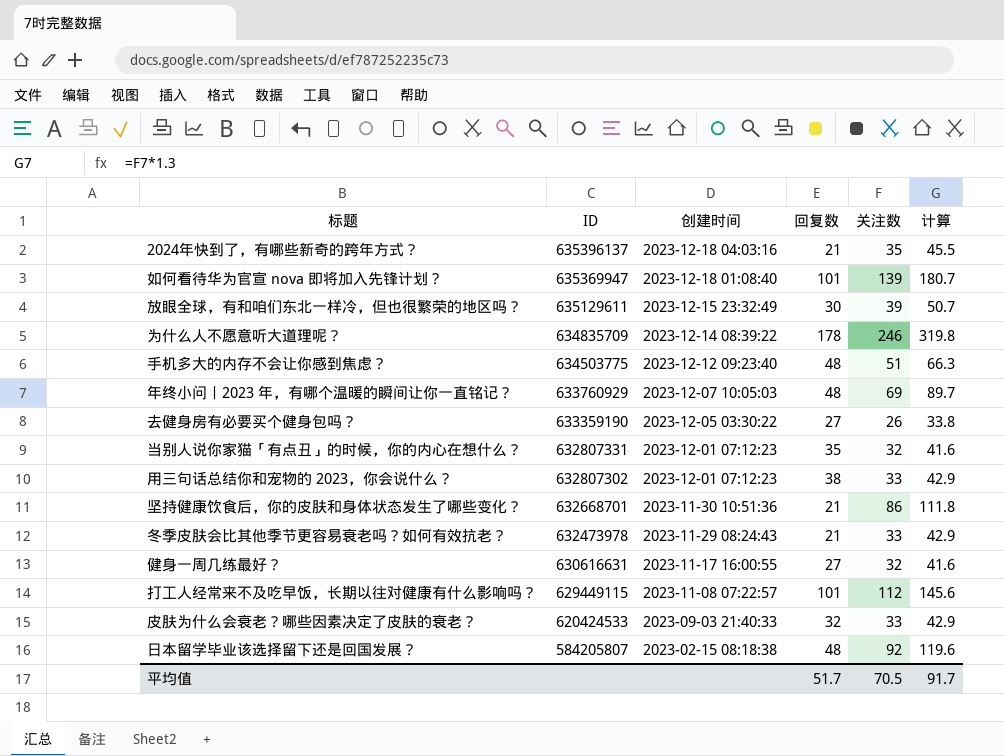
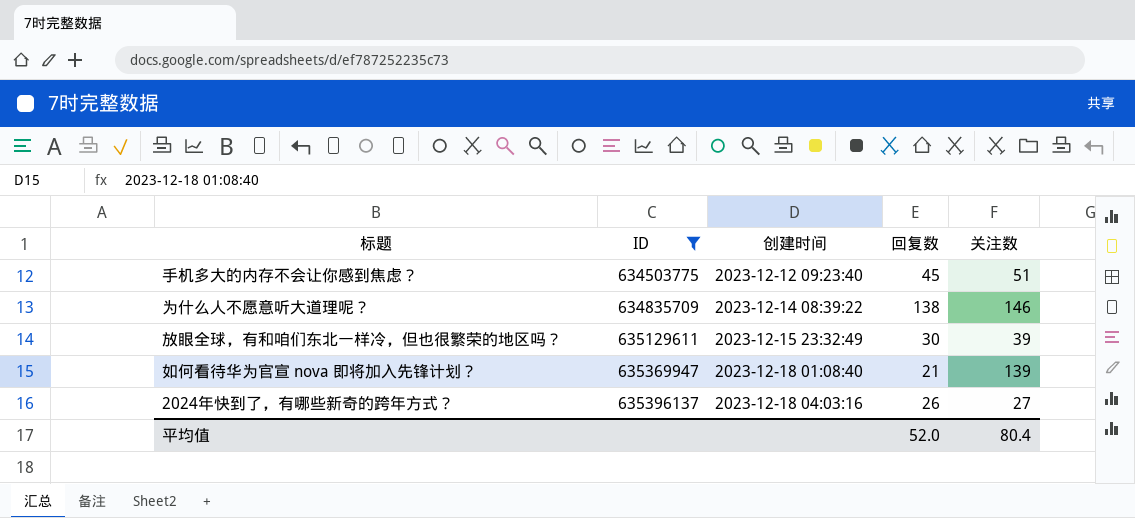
filter: none -> ID >= 634503775
row order: ID descending -> ID ascending
column 计算 | formula: [关注数] * 1.3 -> none
手机多大的内存不会让你感到焦虑？ | 回复数: 48 -> 45
为什么人不愿意听大道理呢？ | 回复数: 178 -> 138
为什么人不愿意听大道理呢？ | 关注数: 246 -> 146
如何看待华为官宣 nova 即将加入先锋计划？ | 回复数: 101 -> 21
2024年快到了，有哪些新奇的跨年方式？ | 回复数: 21 -> 26
2024年快到了，有哪些新奇的跨年方式？ | 关注数: 35 -> 27
平均值 | 回复数: 51.7 -> 52.0
平均值 | 关注数: 70.5 -> 80.4

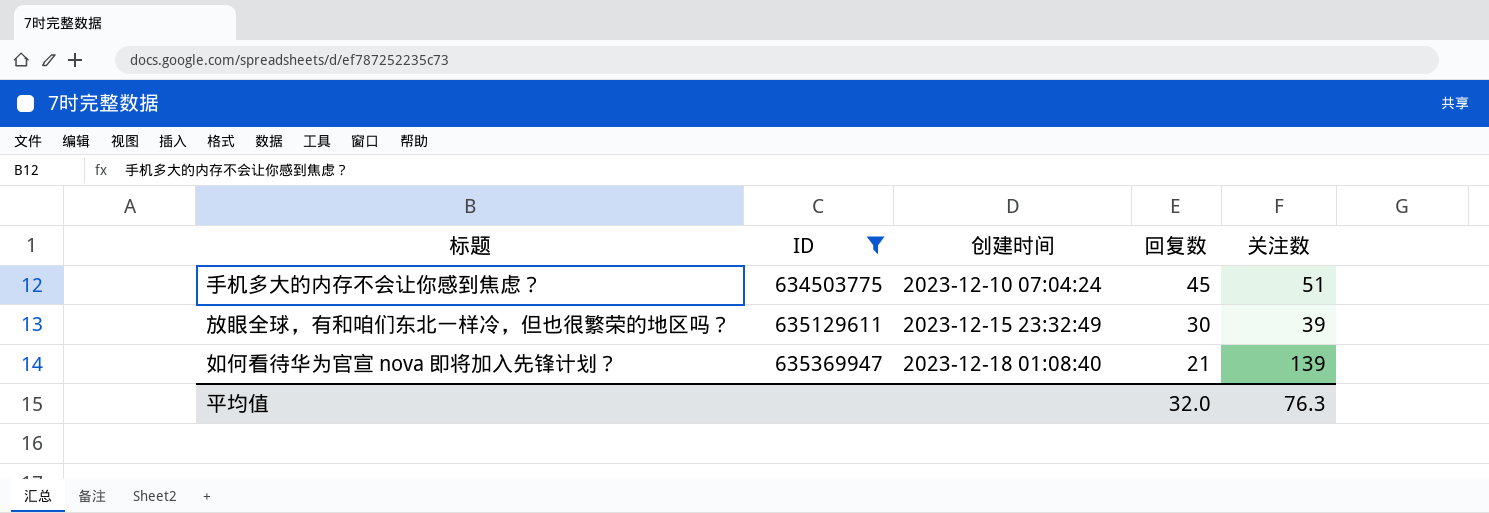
row 为什么人不愿意听大道理呢？: 634835709 | 2023-12-14 08:39:22 | 138 | 146 -> none
row 2024年快到了，有哪些新奇的跨年方式？: 635396137 | 2023-12-18 04:03:16 | 26 | 27 -> none
手机多大的内存不会让你感到焦虑？ | 创建时间: 2023-12-12 09:23:40 -> 2023-12-10 07:04:24
平均值 | 回复数: 52.0 -> 32.0
平均值 | 关注数: 80.4 -> 76.3

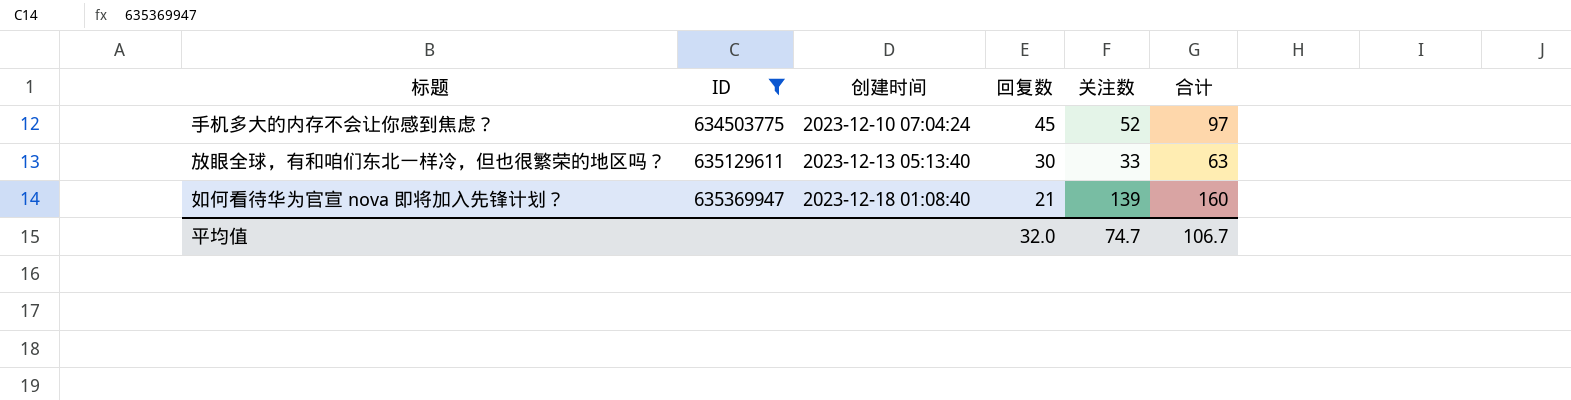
column 合计 | formula: none -> [回复数] + [关注数]
手机多大的内存不会让你感到焦虑？ | 关注数: 51 -> 52
放眼全球，有和咱们东北一样冷，但也很繁荣的地区吗？ | 创建时间: 2023-12-15 23:32:49 -> 2023-12-13 05:13:40
放眼全球，有和咱们东北一样冷，但也很繁荣的地区吗？ | 关注数: 39 -> 33
平均值 | 关注数: 76.3 -> 74.7

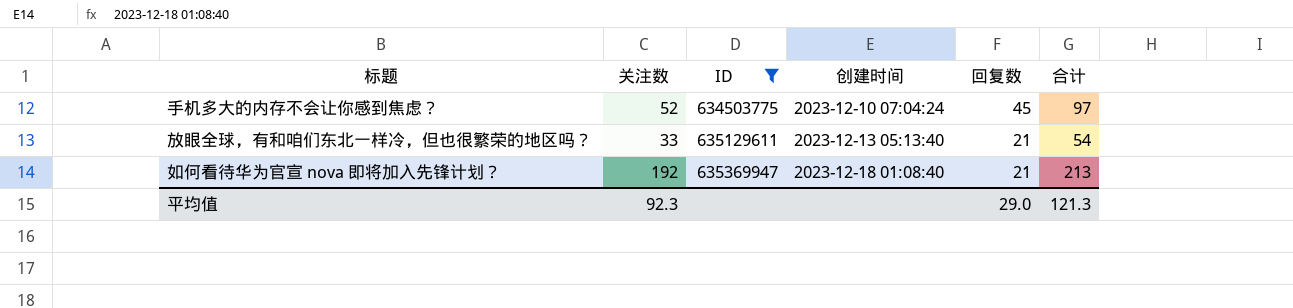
column 关注数 | position: 5 -> 2
放眼全球，有和咱们东北一样冷，但也很繁荣的地区吗？ | 回复数: 30 -> 21
放眼全球，有和咱们东北一样冷，但也很繁荣的地区吗？ | 合计: 63 -> 54
如何看待华为官宣 nova 即将加入先锋计划？ | 关注数: 139 -> 192
如何看待华为官宣 nova 即将加入先锋计划？ | 合计: 160 -> 213
平均值 | 关注数: 74.7 -> 92.3
平均值 | 回复数: 32.0 -> 29.0
平均值 | 合计: 106.7 -> 121.3

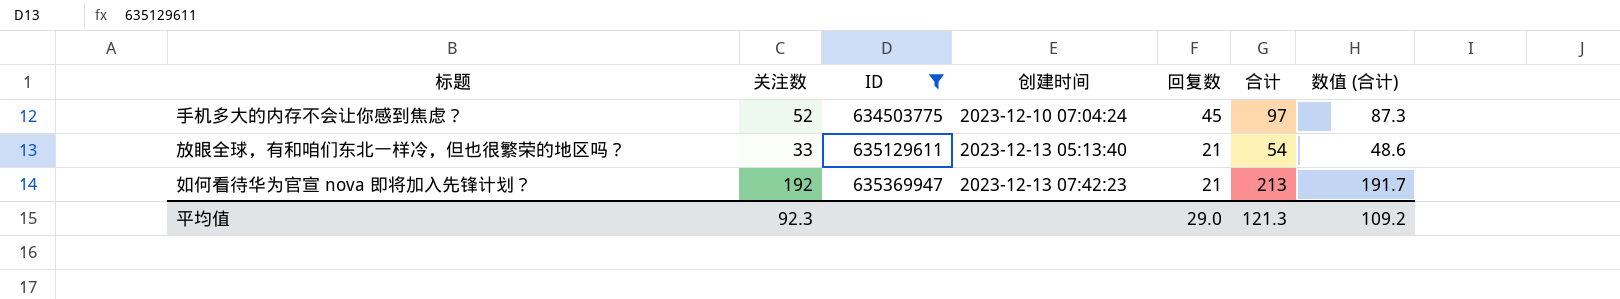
column 数值 (合计) | formula: none -> [合计] * 0.9
如何看待华为官宣 nova 即将加入先锋计划？ | 创建时间: 2023-12-18 01:08:40 -> 2023-12-13 07:42:23

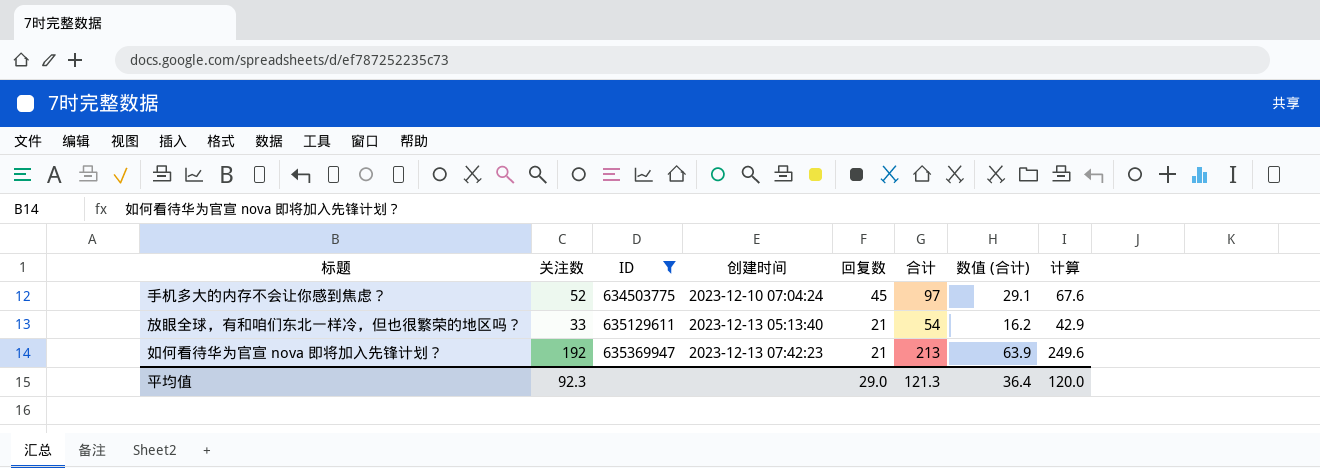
column 数值 (合计) | formula: [合计] * 0.9 -> [合计] * 0.3
column 计算 | formula: none -> [关注数] * 1.3
平均值 | 数值 (合计): 109.2 -> 36.4

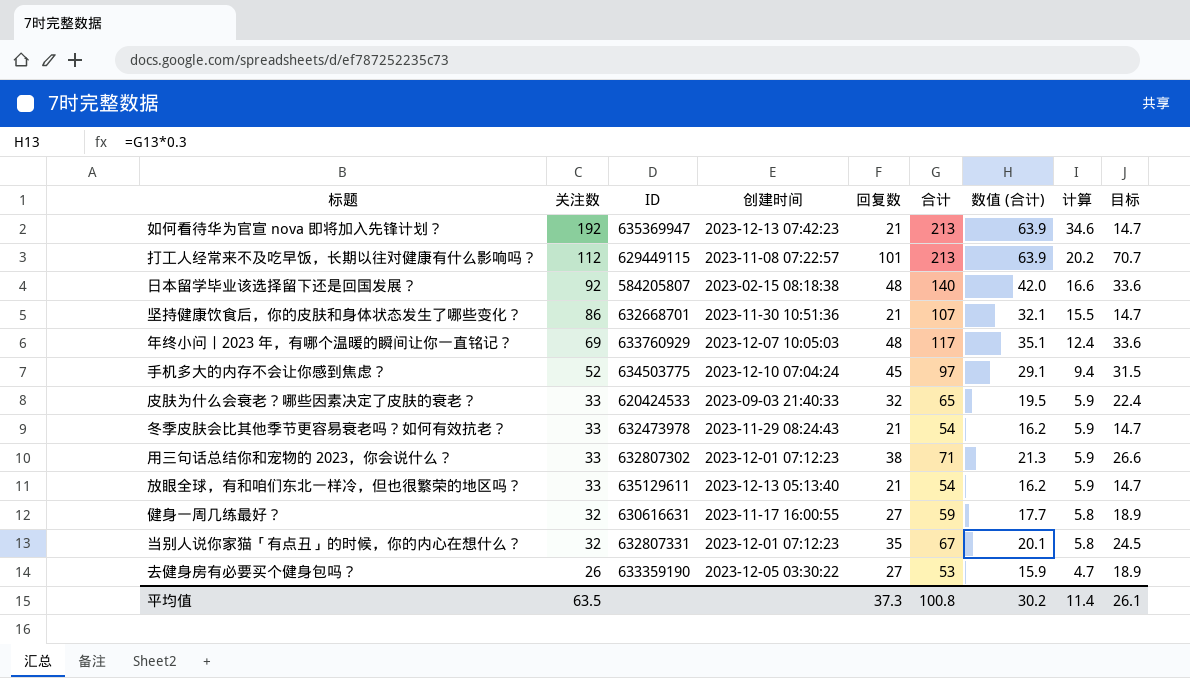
filter: ID >= 634503775 -> none
row order: ID ascending -> 关注数 descending
column 计算 | formula: [关注数] * 1.3 -> [关注数] * 0.18
column 目标 | formula: none -> [回复数] * 0.7
平均值 | 关注数: 92.3 -> 63.5
平均值 | 回复数: 29.0 -> 37.3
平均值 | 合计: 121.3 -> 100.8
平均值 | 数值 (合计): 36.4 -> 30.2
平均值 | 计算: 120.0 -> 11.4

